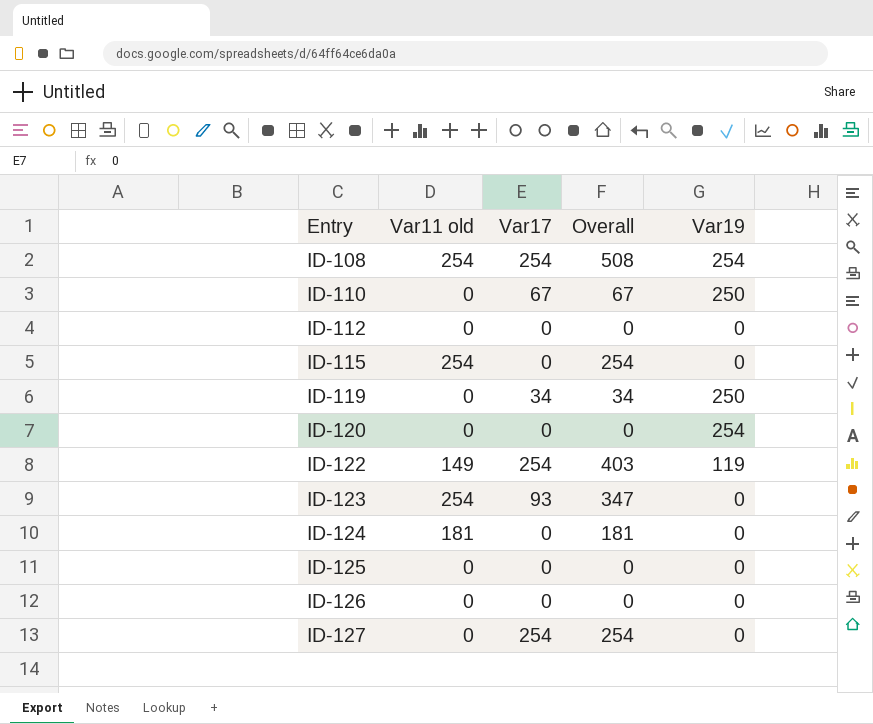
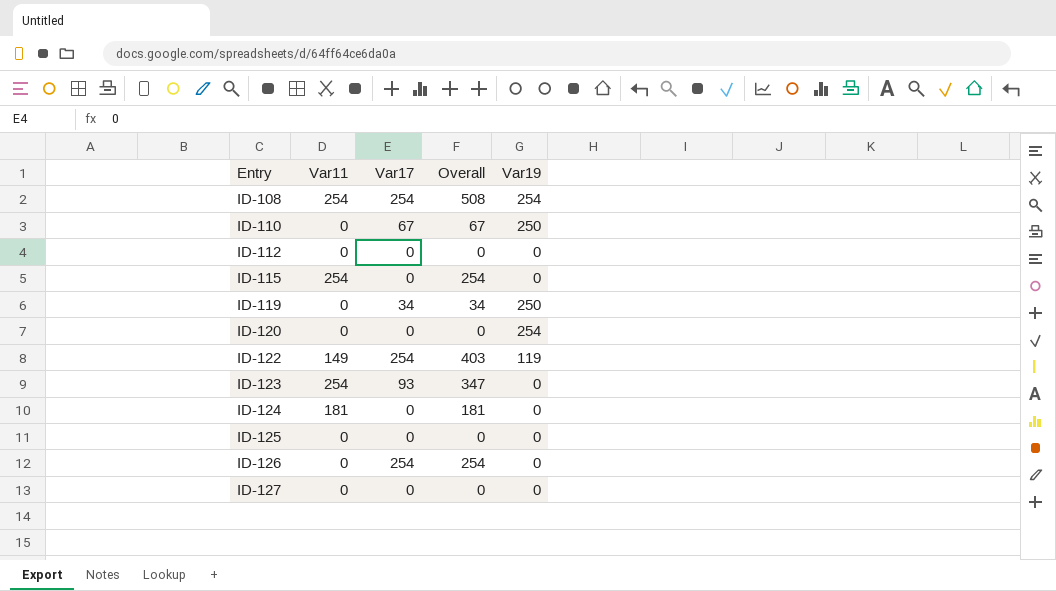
column name: Var11 old -> Var11
ID-126 | Var17: 0 -> 254
ID-126 | Overall: 0 -> 254
ID-127 | Var17: 254 -> 0
ID-127 | Overall: 254 -> 0

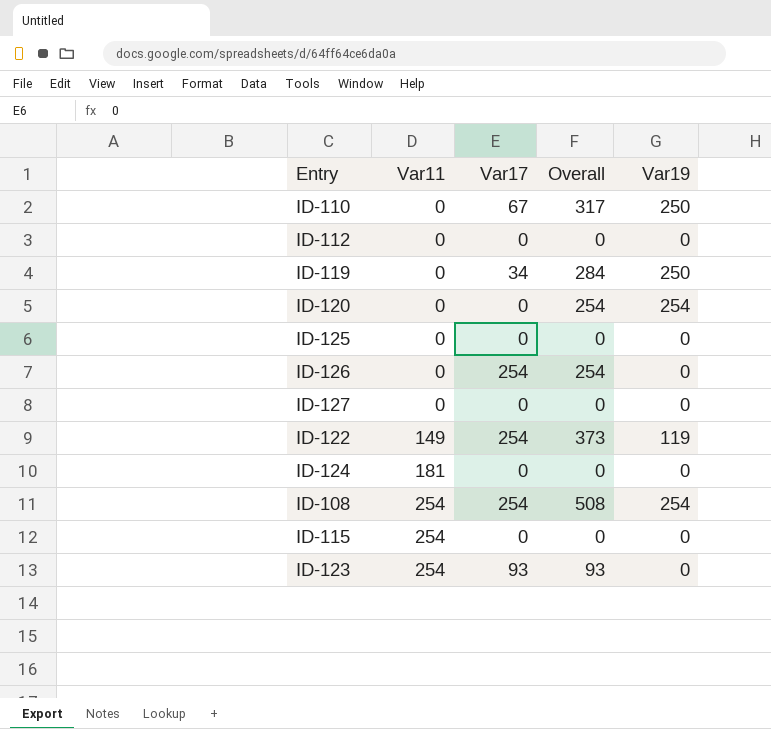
row order: Entry ascending -> Var11 ascending
column Overall | formula: [Var11] + [Var17] -> [Var17] + [Var19]

